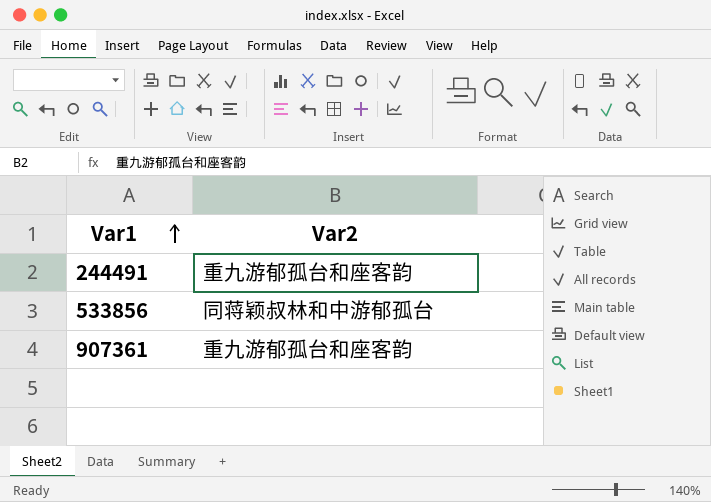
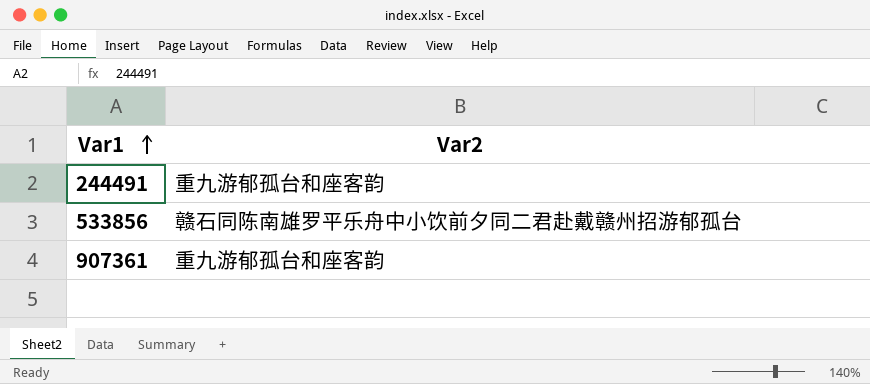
533856 | Var2: 同蒋颖叔林和中游郁孤台 -> 赣石同陈南雄罗平乐舟中小饮前夕同二君赴戴赣州招游郁孤台

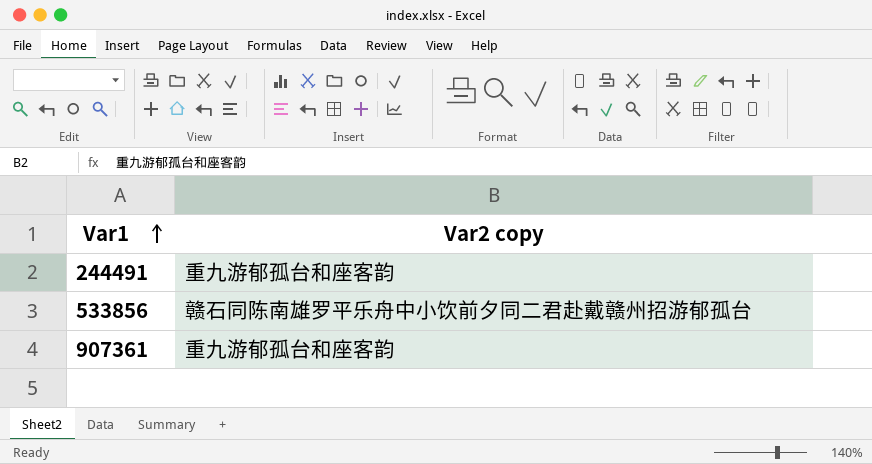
column name: Var2 -> Var2 copy

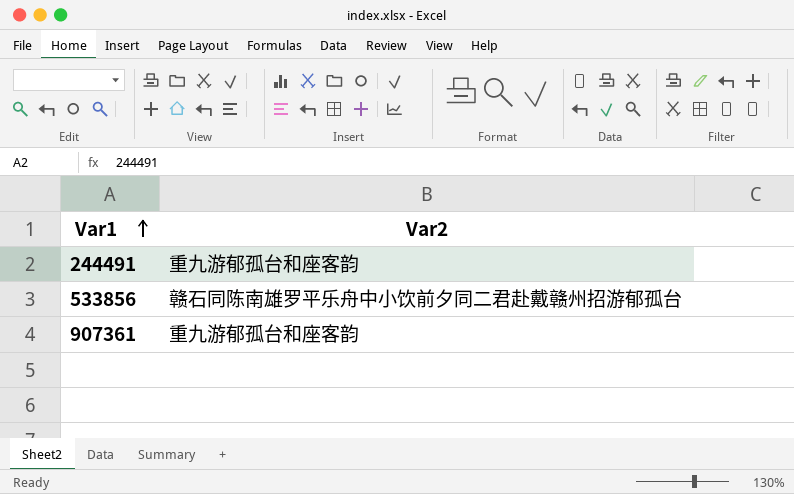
column name: Var2 copy -> Var2

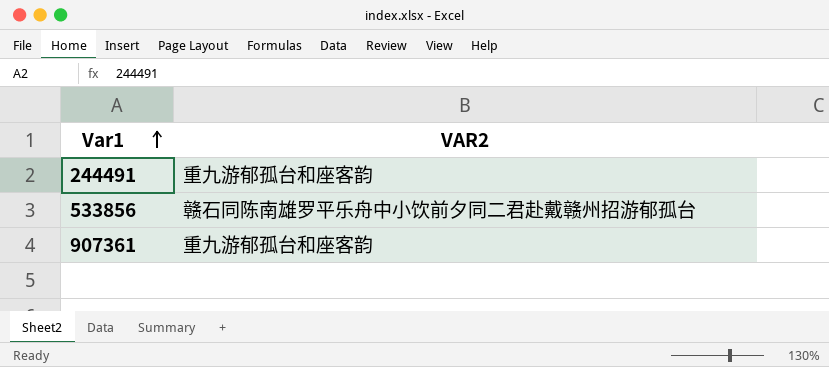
column name: Var2 -> VAR2

